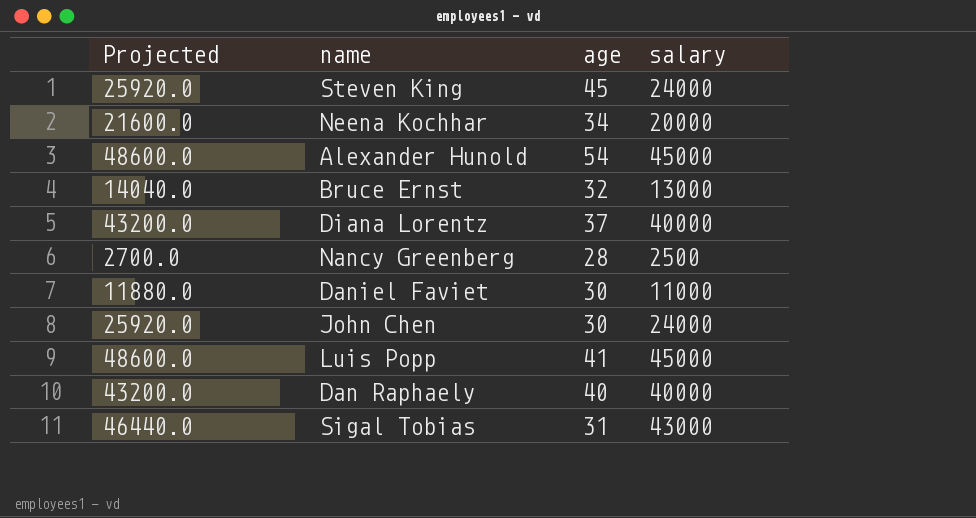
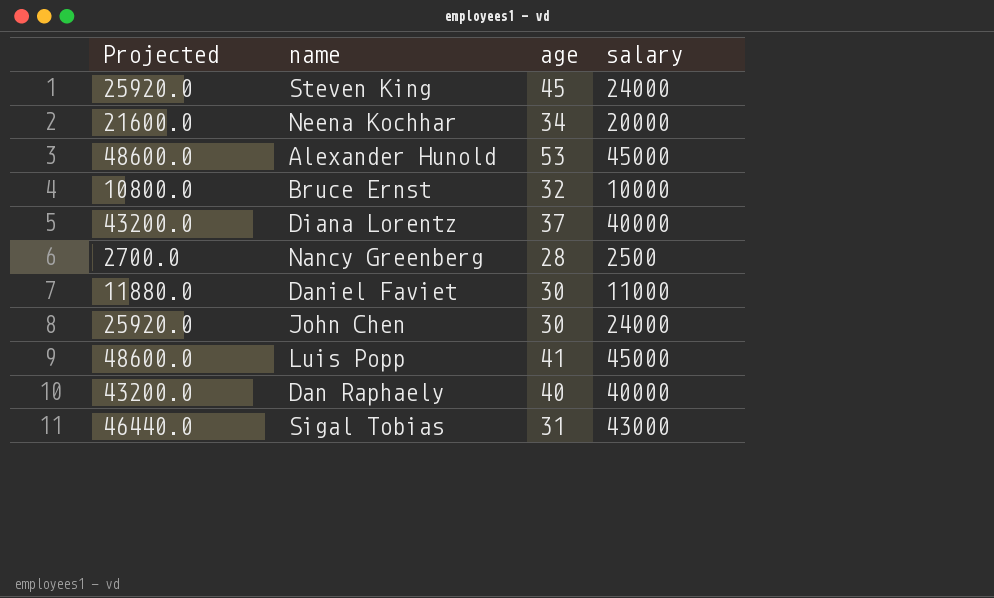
Alexander Hunold | age: 54 -> 53
Bruce Ernst | Projected: 14040.0 -> 10800.0
Bruce Ernst | salary: 13000 -> 10000

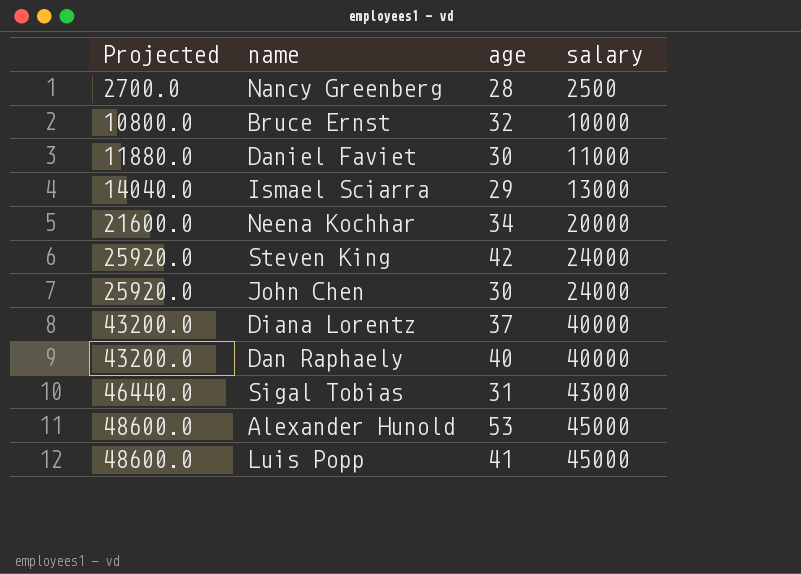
row order: none -> Projected ascending
row Ismael Sciarra: none -> 14040.0 | 29 | 13000
Steven King | age: 45 -> 42

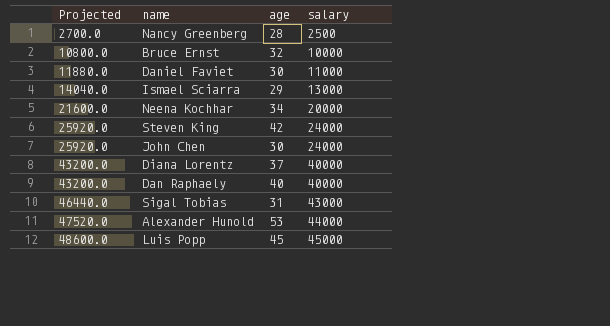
Alexander Hunold | Projected: 48600.0 -> 47520.0
Alexander Hunold | salary: 45000 -> 44000
Luis Popp | age: 41 -> 45

